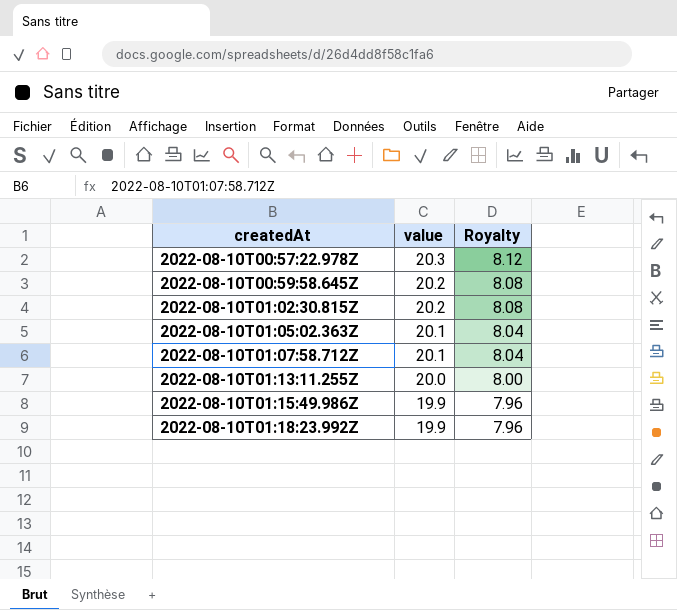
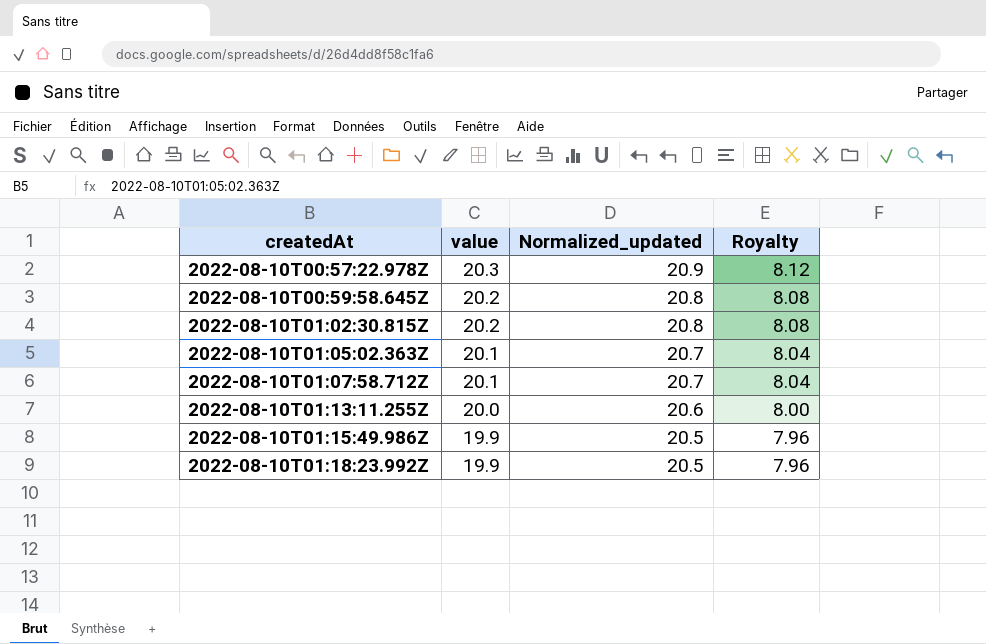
column Normalized_updated | formula: none -> [value] * 1.03

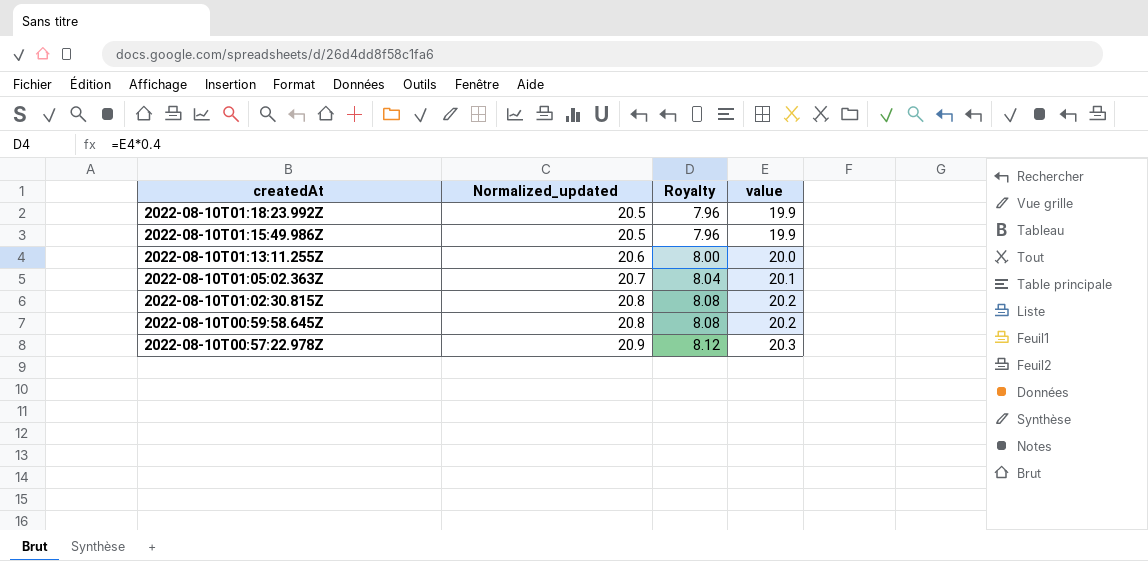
row order: createdAt ascending -> createdAt descending
column value | position: 2 -> 4
row 2022-08-10T01:07:58.712Z: 20.1 | 20.7 | 8.04 -> none

